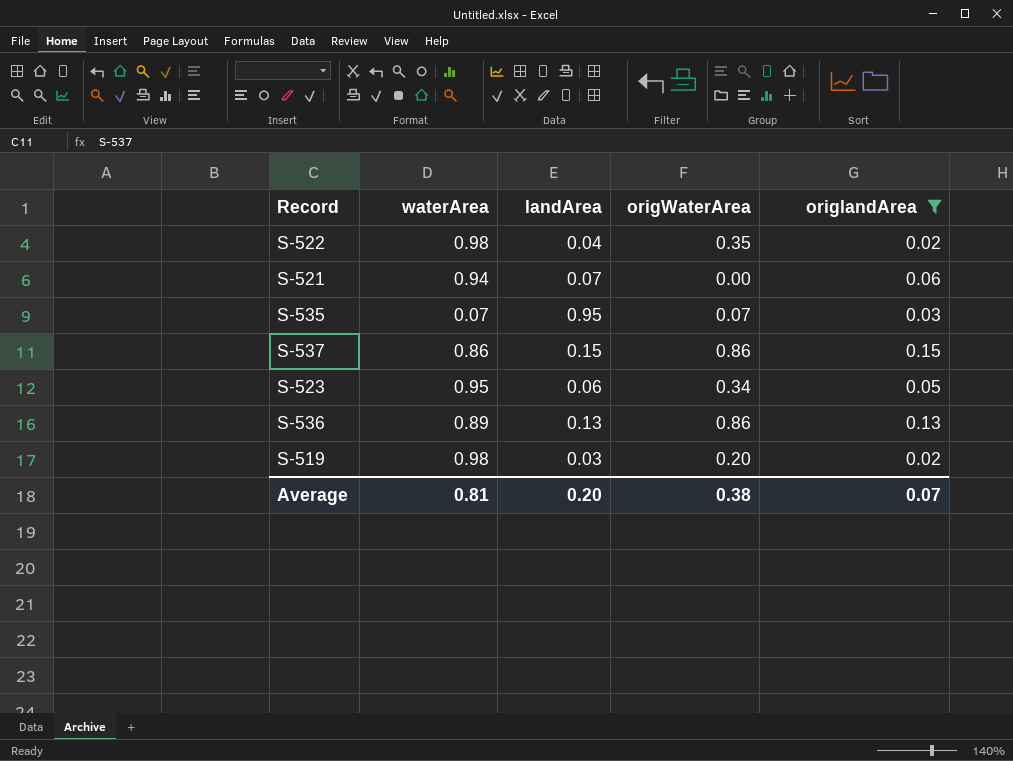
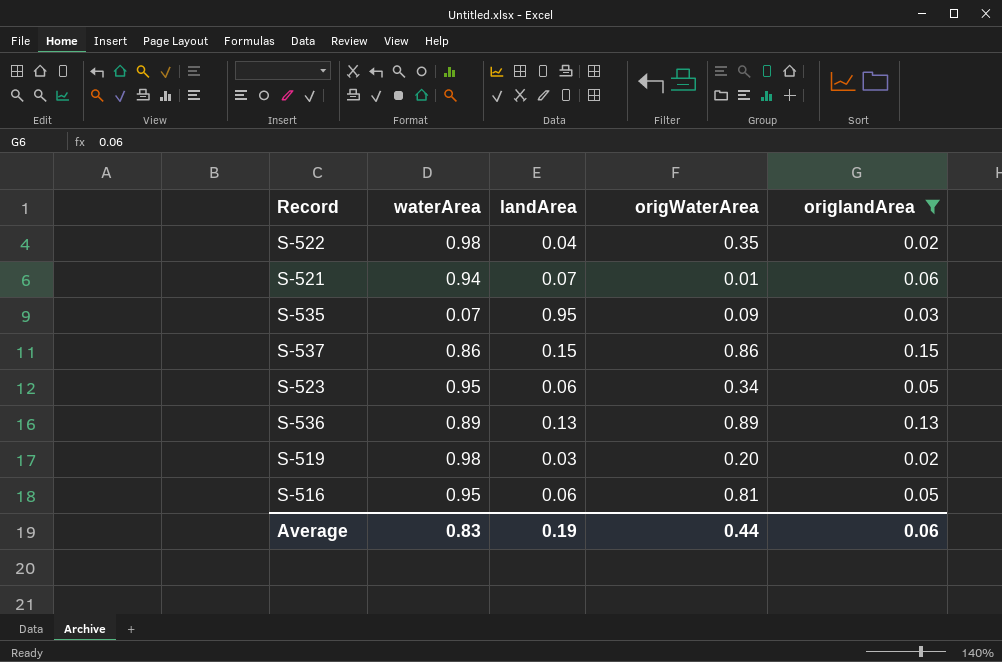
S-521 | origWaterArea: 0.00 -> 0.01
S-535 | origWaterArea: 0.07 -> 0.09
S-536 | origWaterArea: 0.86 -> 0.89
row S-516: none -> 0.95 | 0.06 | 0.81 | 0.05
Average | waterArea: 0.81 -> 0.83
Average | landArea: 0.20 -> 0.19
Average | origWaterArea: 0.38 -> 0.44
Average | origlandArea: 0.07 -> 0.06

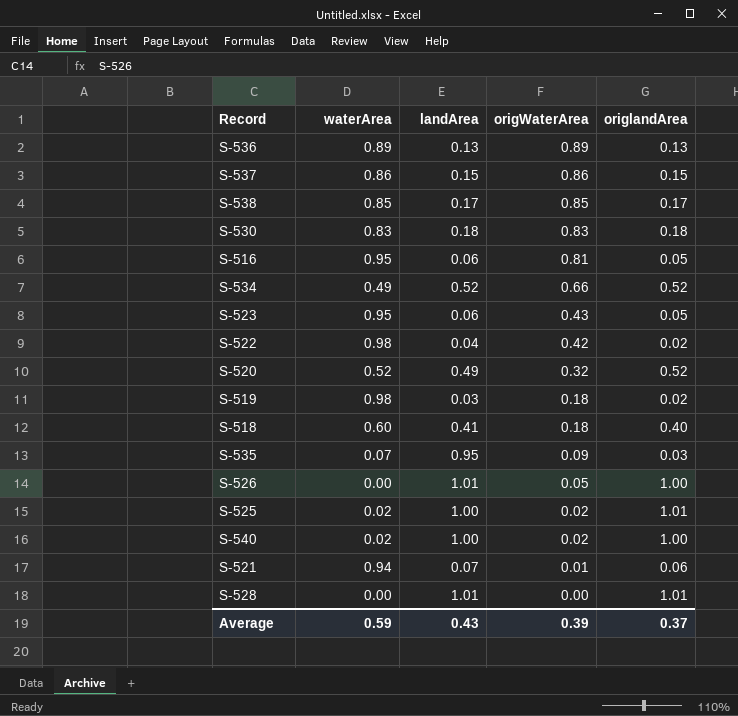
filter: origlandArea <= 0.15 -> none
row order: none -> origWaterArea descending
S-523 | origWaterArea: 0.34 -> 0.43
S-522 | origWaterArea: 0.35 -> 0.42
S-519 | origWaterArea: 0.20 -> 0.18
Average | waterArea: 0.83 -> 0.59
Average | landArea: 0.19 -> 0.43
Average | origWaterArea: 0.44 -> 0.39
Average | origlandArea: 0.06 -> 0.37

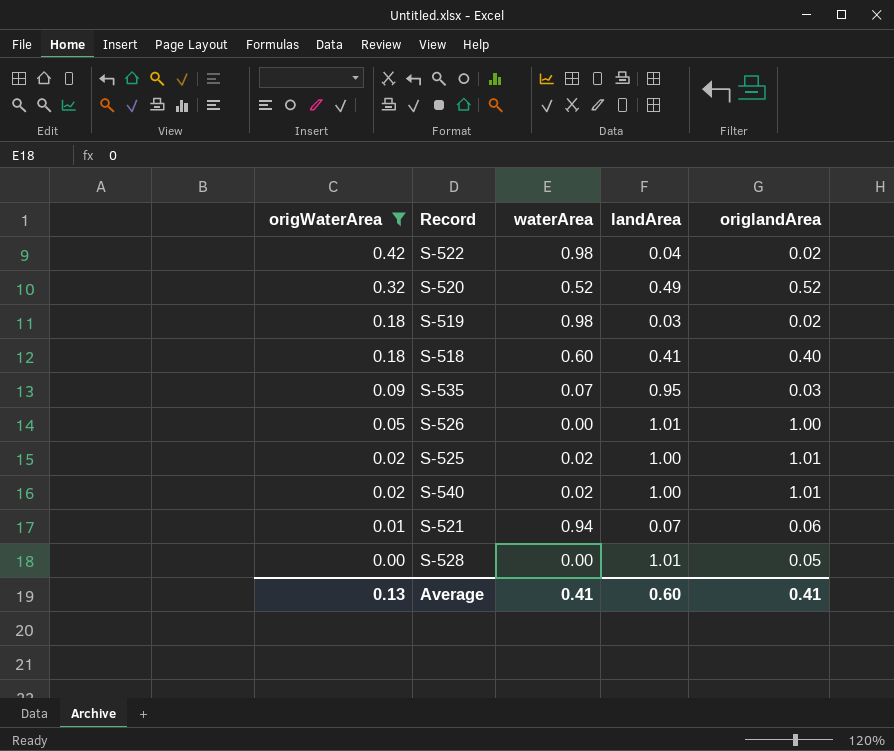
filter: none -> origWaterArea <= 0.42
column origWaterArea | position: 4 -> 1
S-540 | origlandArea: 1.00 -> 1.01
S-528 | origlandArea: 1.01 -> 0.05
Average | origWaterArea: 0.39 -> 0.13
Average | waterArea: 0.59 -> 0.41
Average | landArea: 0.43 -> 0.60
Average | origlandArea: 0.37 -> 0.41

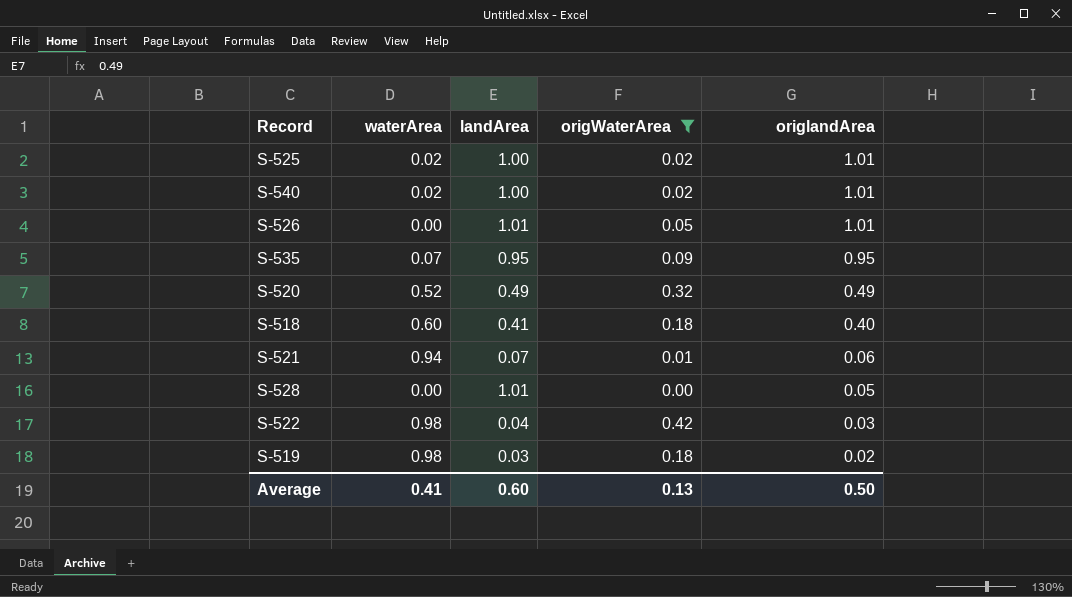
row order: origWaterArea descending -> origlandArea descending
column origWaterArea | position: 1 -> 4
S-526 | origlandArea: 1.00 -> 1.01
S-535 | origlandArea: 0.03 -> 0.95
S-520 | origlandArea: 0.52 -> 0.49
S-522 | origlandArea: 0.02 -> 0.03
Average | origlandArea: 0.41 -> 0.50

